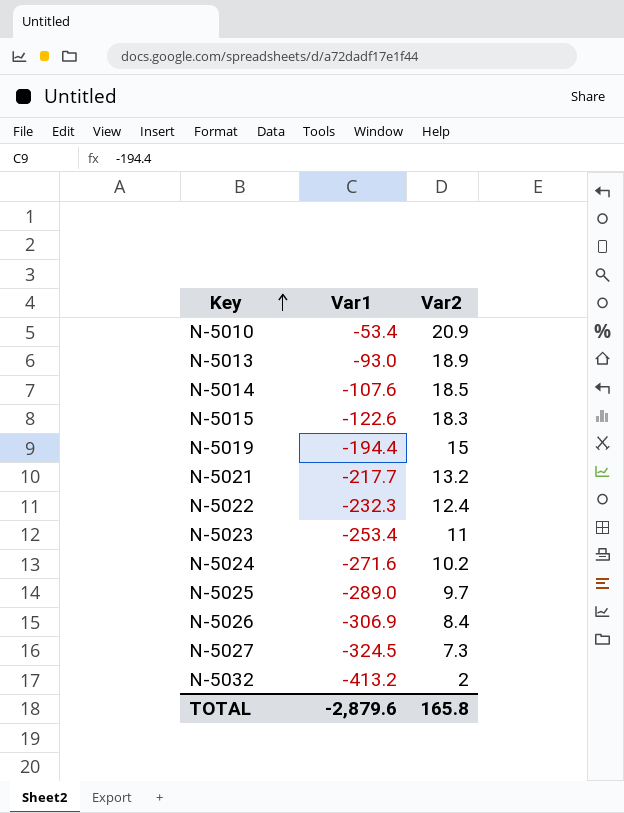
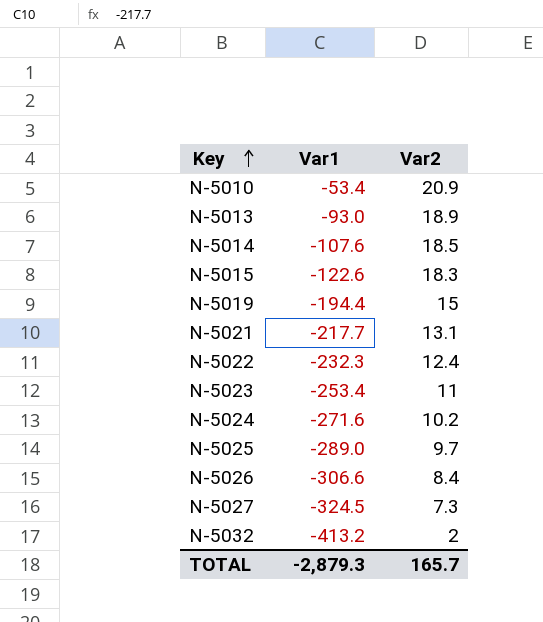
N-5021 | Var2: 13.2 -> 13.1
N-5026 | Var1: -306.9 -> -306.6
TOTAL | Var1: -2,879.6 -> -2,879.3
TOTAL | Var2: 165.8 -> 165.7

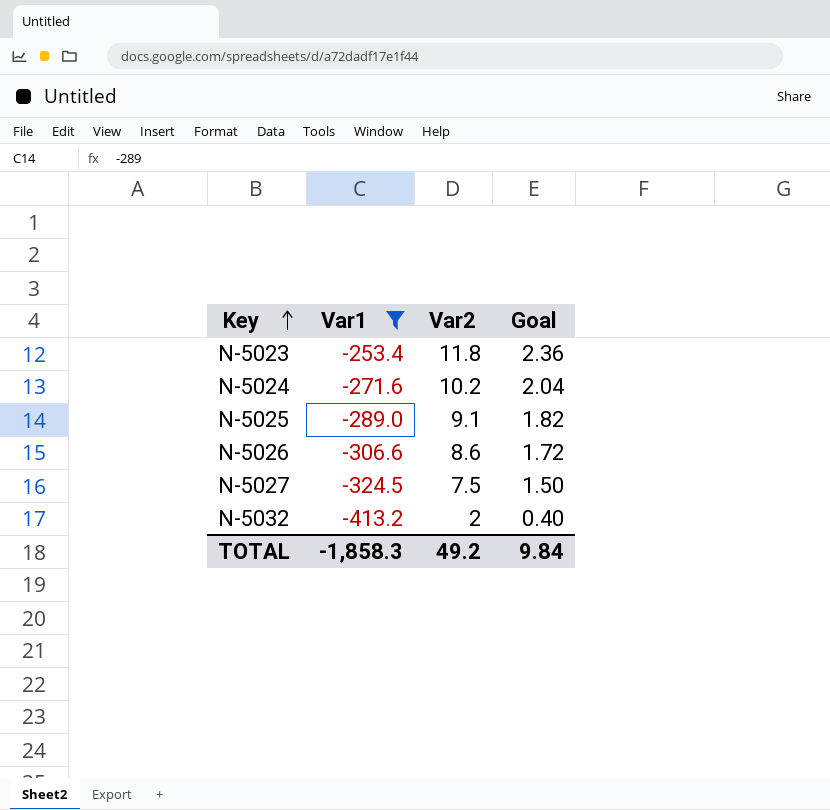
filter: none -> Var1 <= -253.4
column Goal | formula: none -> [Var2] * 0.2
N-5023 | Var2: 11 -> 11.8
N-5025 | Var2: 9.7 -> 9.1
N-5026 | Var2: 8.4 -> 8.6
N-5027 | Var2: 7.3 -> 7.5
TOTAL | Var1: -2,879.3 -> -1,858.3
TOTAL | Var2: 165.7 -> 49.2

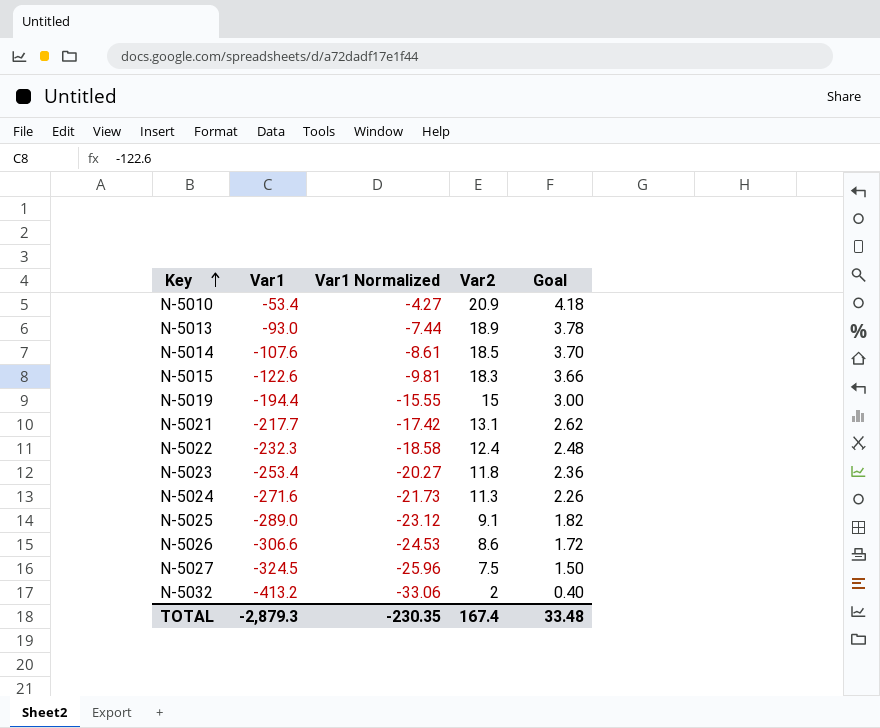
filter: Var1 <= -253.4 -> none
column Var1 Normalized | formula: none -> [Var1] * 0.08
N-5024 | Var2: 10.2 -> 11.3
N-5024 | Goal: 2.04 -> 2.26
TOTAL | Var1: -1,858.3 -> -2,879.3
TOTAL | Var2: 49.2 -> 167.4
TOTAL | Goal: 9.84 -> 33.48

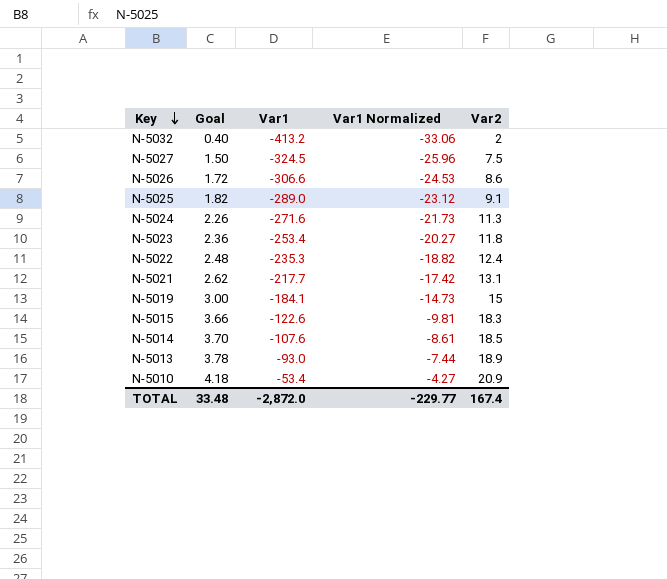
row order: Key ascending -> Key descending
column Goal | position: 5 -> 2
N-5022 | Var1: -232.3 -> -235.3
N-5022 | Var1 Normalized: -18.58 -> -18.82
N-5019 | Var1: -194.4 -> -184.1
N-5019 | Var1 Normalized: -15.55 -> -14.73
TOTAL | Var1: -2,879.3 -> -2,872.0
TOTAL | Var1 Normalized: -230.35 -> -229.77

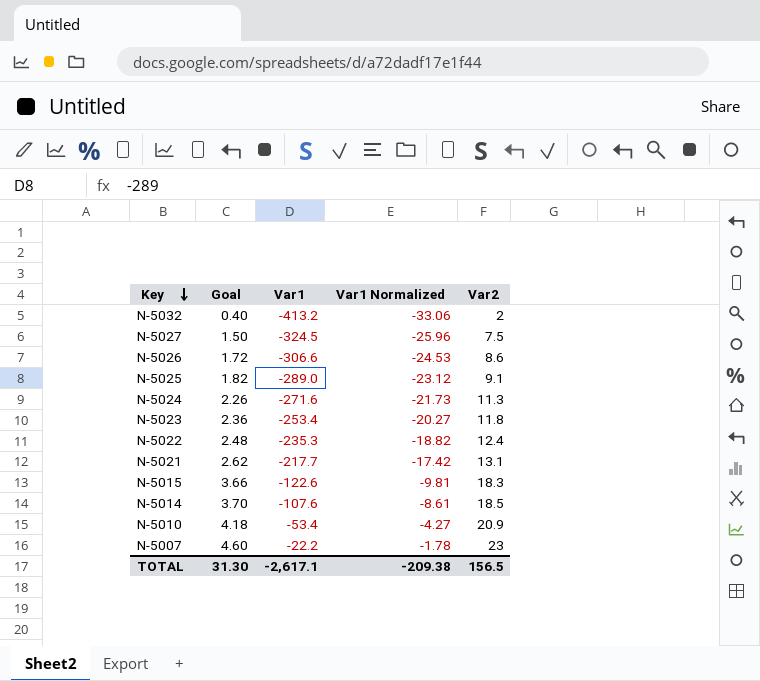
row N-5019: 3.00 | -184.1 | -14.73 | 15 -> none
row N-5013: 3.78 | -93.0 | -7.44 | 18.9 -> none
row N-5007: none -> 4.60 | -22.2 | -1.78 | 23
TOTAL | Goal: 33.48 -> 31.30
TOTAL | Var1: -2,872.0 -> -2,617.1
TOTAL | Var1 Normalized: -229.77 -> -209.38
TOTAL | Var2: 167.4 -> 156.5

